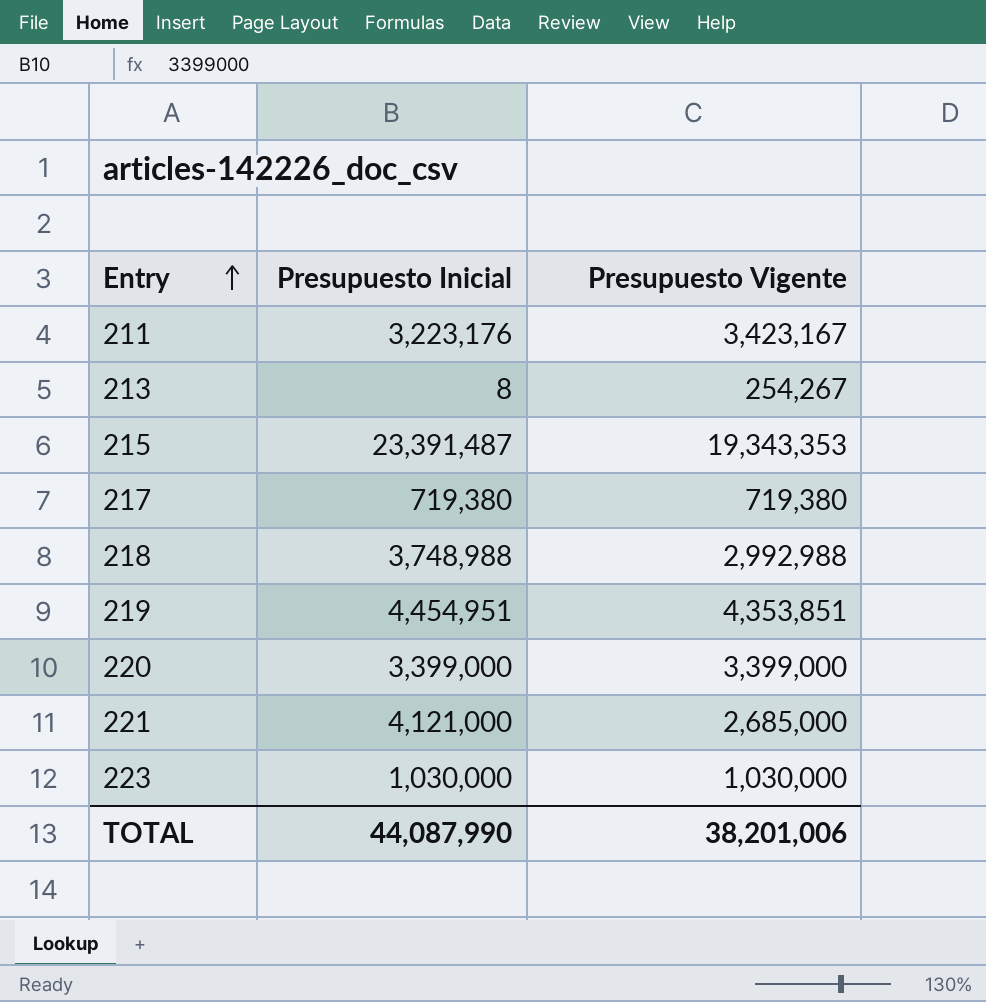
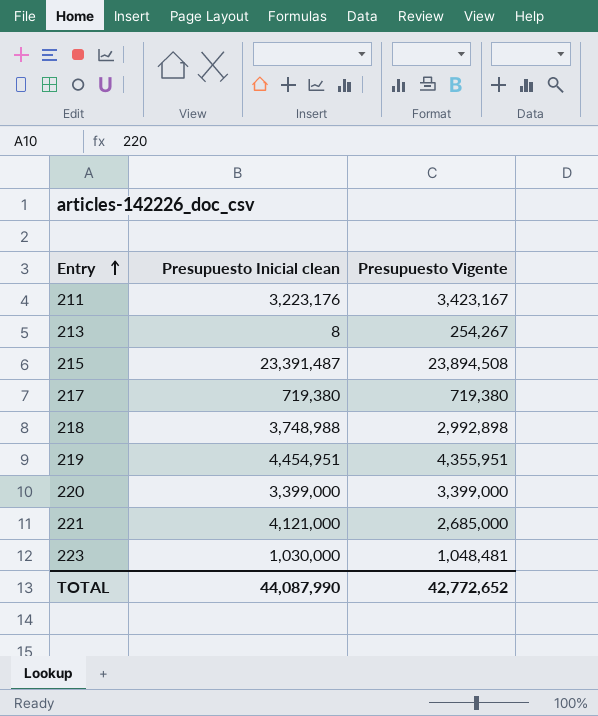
column name: Presupuesto Inicial -> Presupuesto Inicial clean
215 | Presupuesto Vigente: 19,343,353 -> 23,894,508
218 | Presupuesto Vigente: 2,992,988 -> 2,992,898
219 | Presupuesto Vigente: 4,353,851 -> 4,355,951
223 | Presupuesto Vigente: 1,030,000 -> 1,048,481
TOTAL | Presupuesto Vigente: 38,201,006 -> 42,772,652

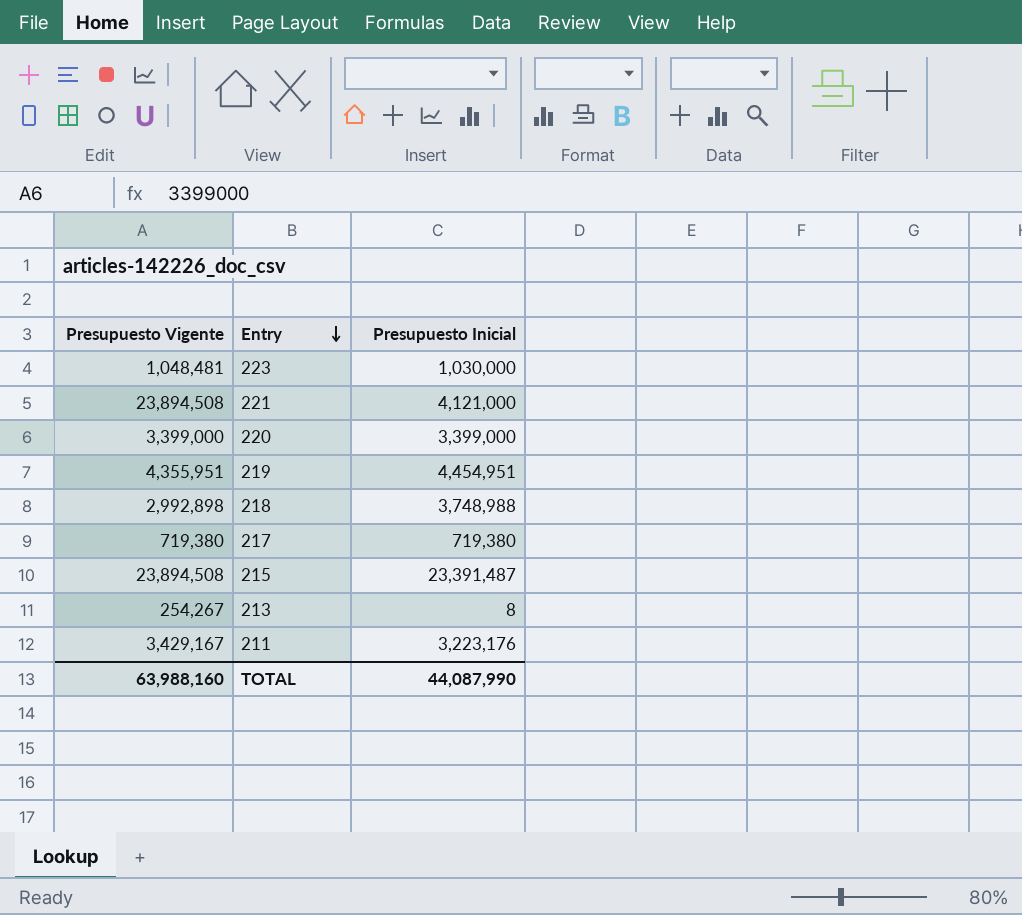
row order: Entry ascending -> Entry descending
column Presupuesto Vigente | position: 3 -> 1
column name: Presupuesto Inicial clean -> Presupuesto Inicial
221 | Presupuesto Vigente: 2,685,000 -> 23,894,508
211 | Presupuesto Vigente: 3,423,167 -> 3,429,167
TOTAL | Presupuesto Vigente: 42,772,652 -> 63,988,160

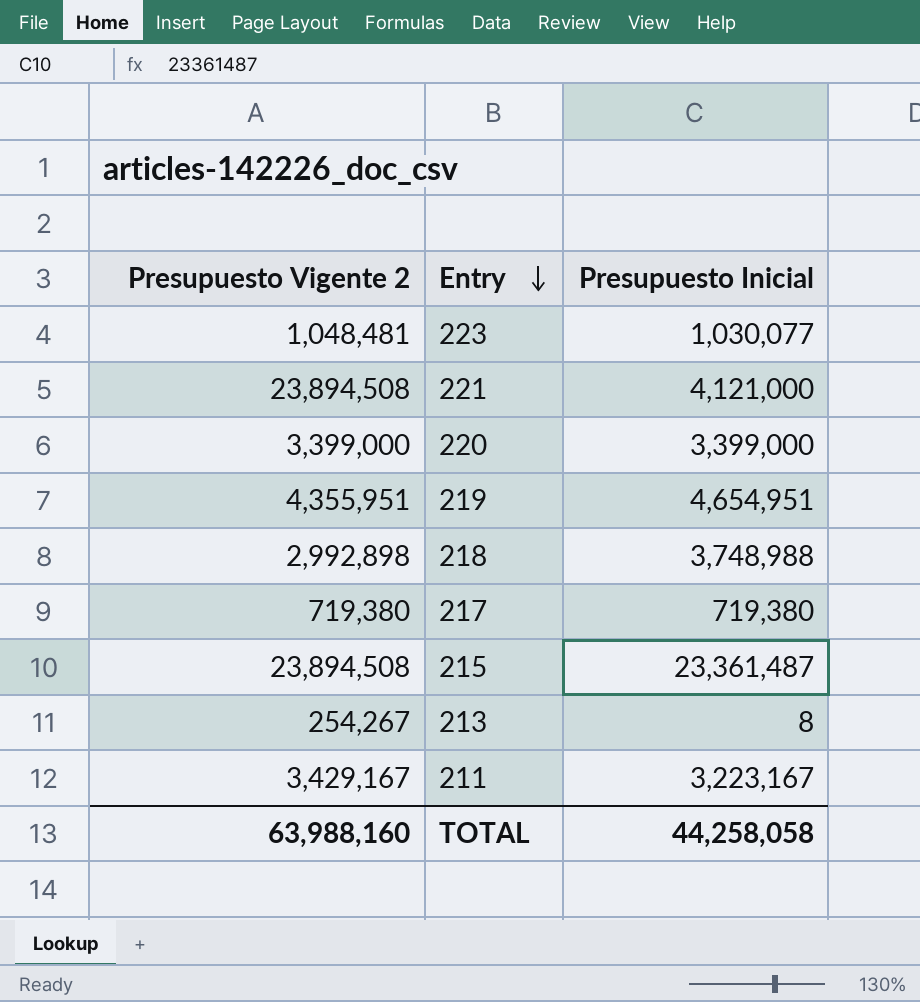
column name: Presupuesto Vigente -> Presupuesto Vigente 2
223 | Presupuesto Inicial: 1,030,000 -> 1,030,077
219 | Presupuesto Inicial: 4,454,951 -> 4,654,951
215 | Presupuesto Inicial: 23,391,487 -> 23,361,487
211 | Presupuesto Inicial: 3,223,176 -> 3,223,167
TOTAL | Presupuesto Inicial: 44,087,990 -> 44,258,058

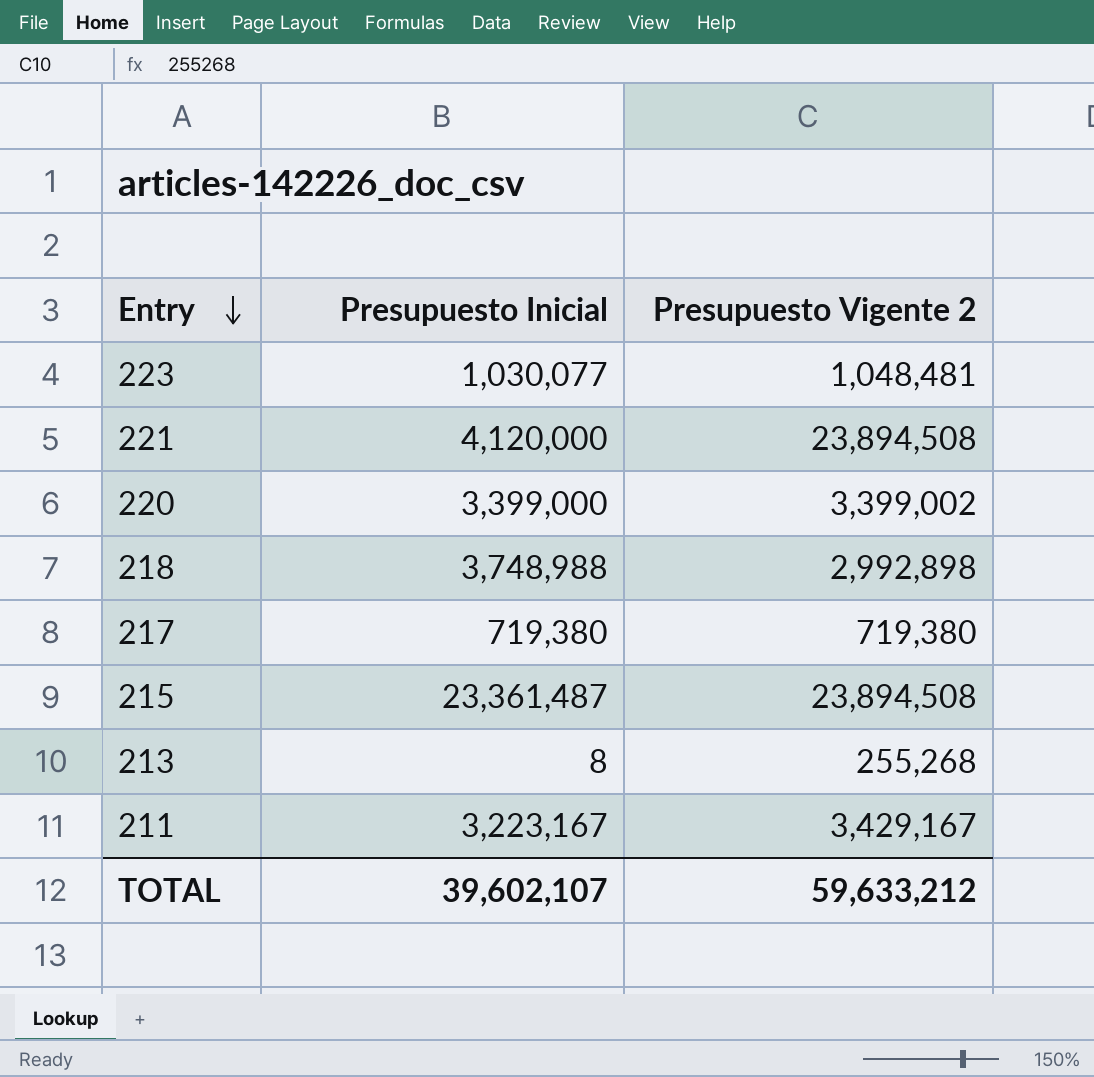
column Presupuesto Vigente 2 | position: 1 -> 3
row 219: 4,355,951 | 4,654,951 -> none
221 | Presupuesto Inicial: 4,121,000 -> 4,120,000
220 | Presupuesto Vigente 2: 3,399,000 -> 3,399,002
213 | Presupuesto Vigente 2: 254,267 -> 255,268
TOTAL | Presupuesto Inicial: 44,258,058 -> 39,602,107
TOTAL | Presupuesto Vigente 2: 63,988,160 -> 59,633,212

